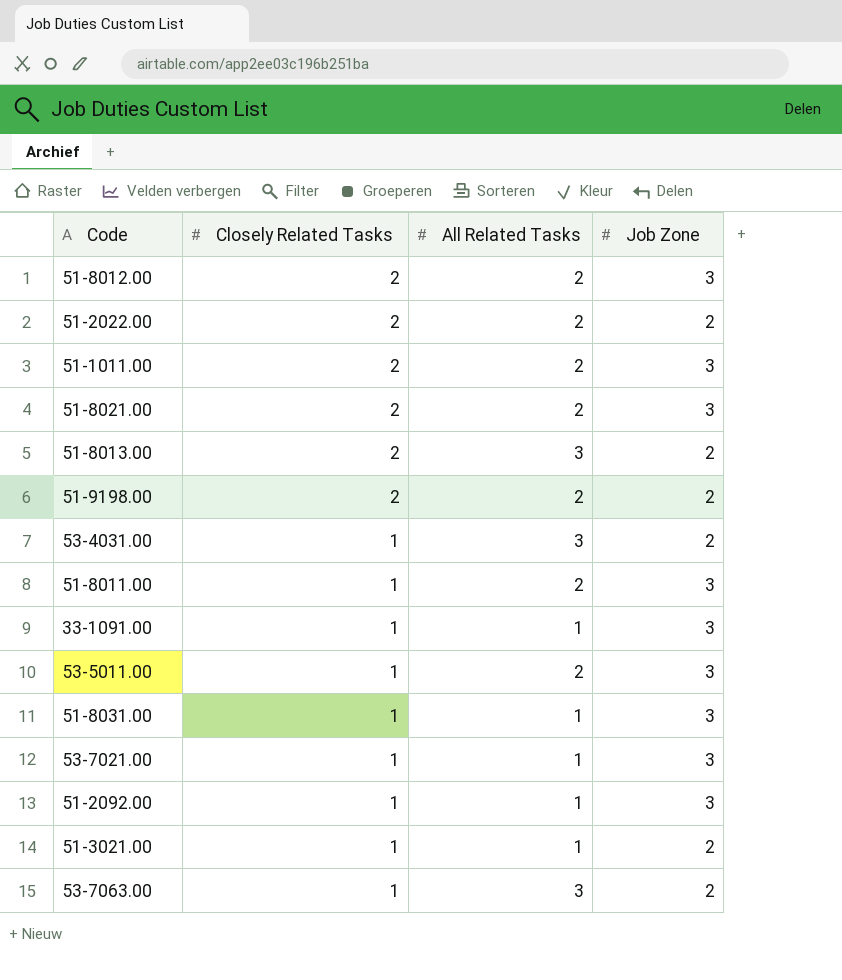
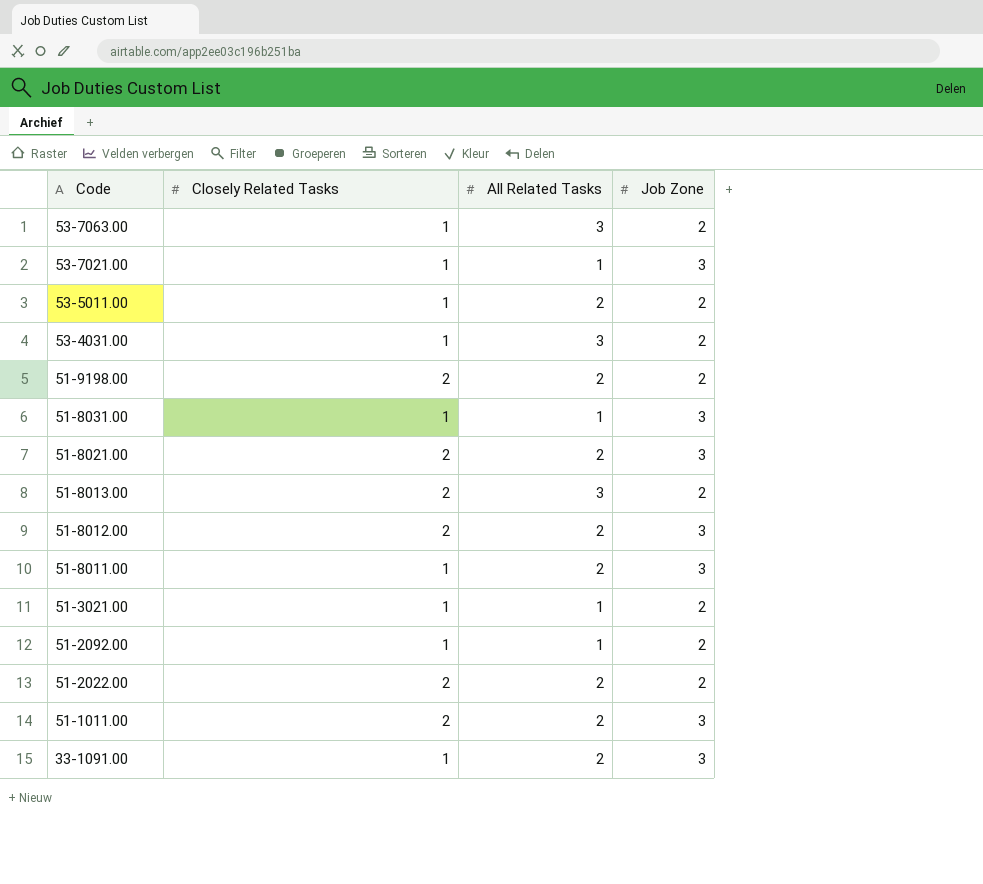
row order: Closely Related Tasks descending -> Code descending
53-5011.00 | Job Zone: 3 -> 2
51-2092.00 | Job Zone: 3 -> 2
33-1091.00 | All Related Tasks: 1 -> 2

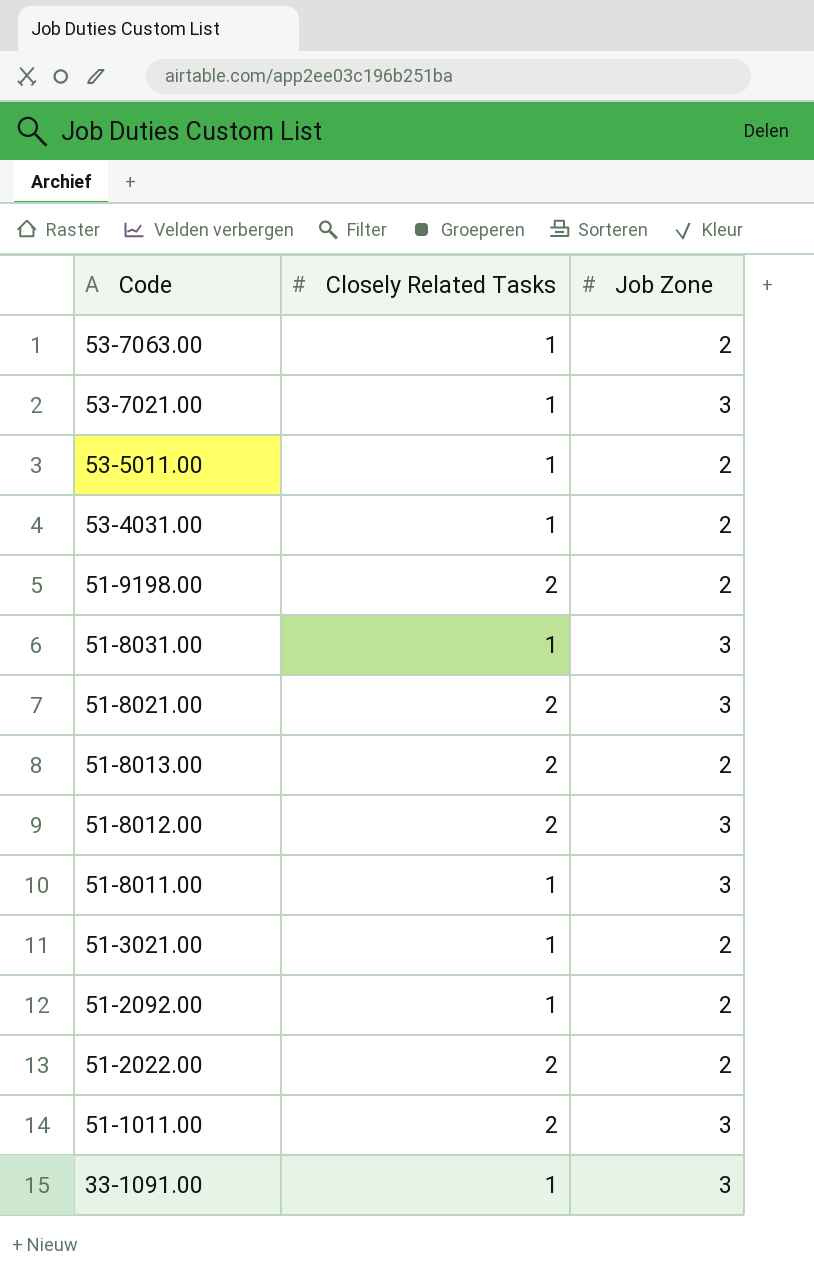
column All Related Tasks | position: 3 -> none

